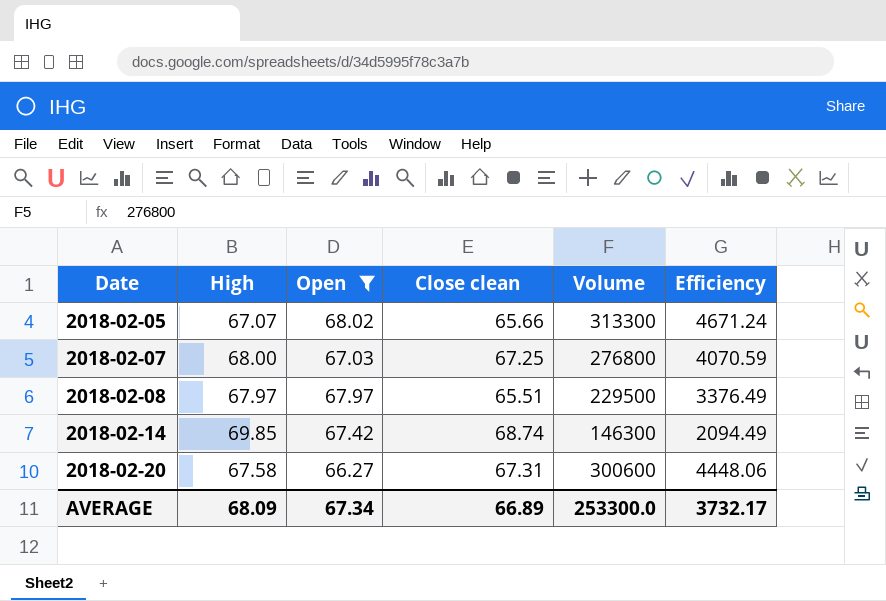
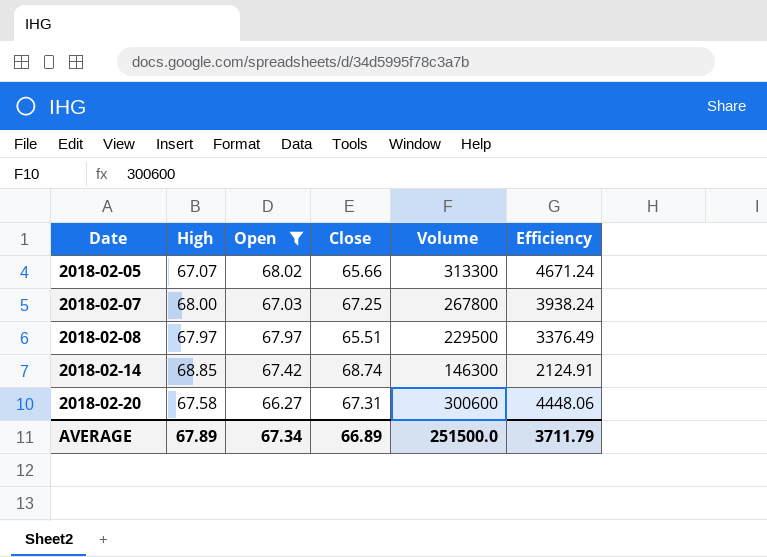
column name: Close clean -> Close
2018-02-07 | Volume: 276800 -> 267800
2018-02-07 | Efficiency: 4070.59 -> 3938.24
2018-02-14 | High: 69.85 -> 68.85
2018-02-14 | Efficiency: 2094.49 -> 2124.91
AVERAGE | High: 68.09 -> 67.89
AVERAGE | Volume: 253300.0 -> 251500.0
AVERAGE | Efficiency: 3732.17 -> 3711.79

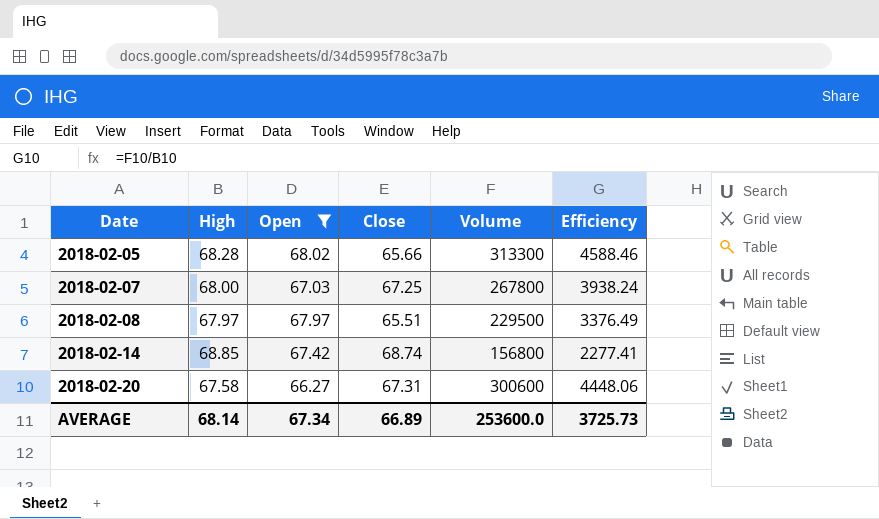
2018-02-05 | High: 67.07 -> 68.28
2018-02-05 | Efficiency: 4671.24 -> 4588.46
2018-02-14 | Volume: 146300 -> 156800
2018-02-14 | Efficiency: 2124.91 -> 2277.41
AVERAGE | High: 67.89 -> 68.14
AVERAGE | Volume: 251500.0 -> 253600.0
AVERAGE | Efficiency: 3711.79 -> 3725.73

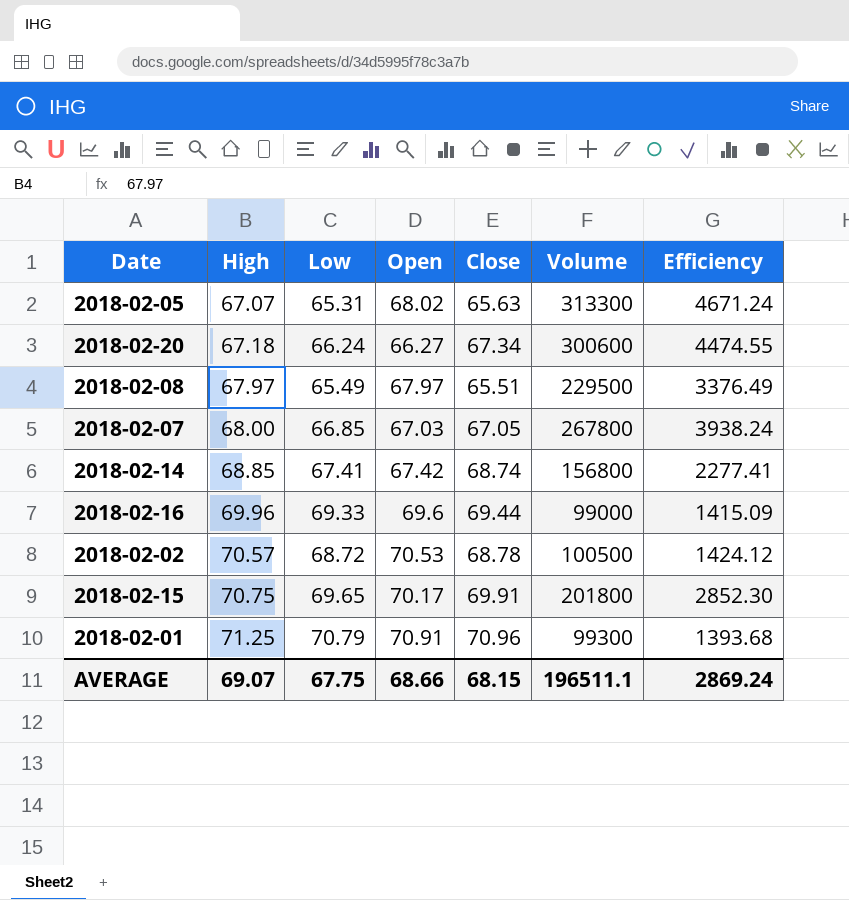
filter: Open <= 68.02 -> none
row order: Date ascending -> High ascending
column Low | position: none -> 3
2018-02-05 | High: 68.28 -> 67.07
2018-02-05 | Close: 65.66 -> 65.63
2018-02-05 | Efficiency: 4588.46 -> 4671.24
2018-02-20 | High: 67.58 -> 67.18
2018-02-20 | Close: 67.31 -> 67.34
2018-02-20 | Efficiency: 4448.06 -> 4474.55
2018-02-07 | Close: 67.25 -> 67.05
AVERAGE | High: 68.14 -> 69.07
AVERAGE | Open: 67.34 -> 68.66
AVERAGE | Close: 66.89 -> 68.15
AVERAGE | Volume: 253600.0 -> 196511.1
AVERAGE | Efficiency: 3725.73 -> 2869.24

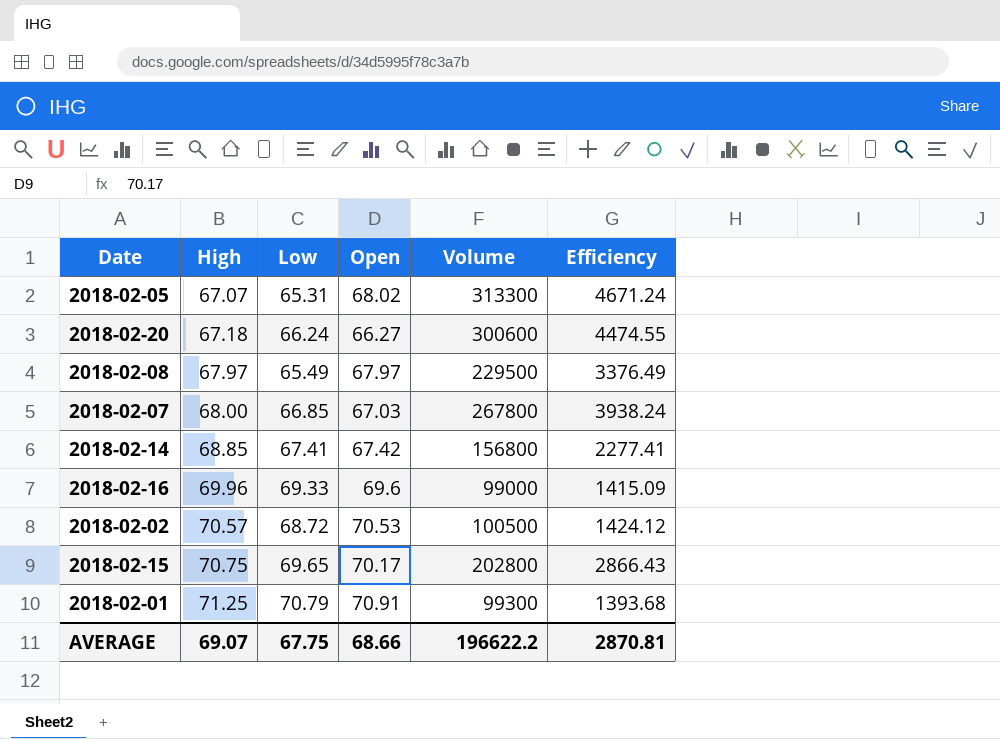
column Close | position: 5 -> none
2018-02-15 | Volume: 201800 -> 202800
2018-02-15 | Efficiency: 2852.30 -> 2866.43
AVERAGE | Volume: 196511.1 -> 196622.2
AVERAGE | Efficiency: 2869.24 -> 2870.81

